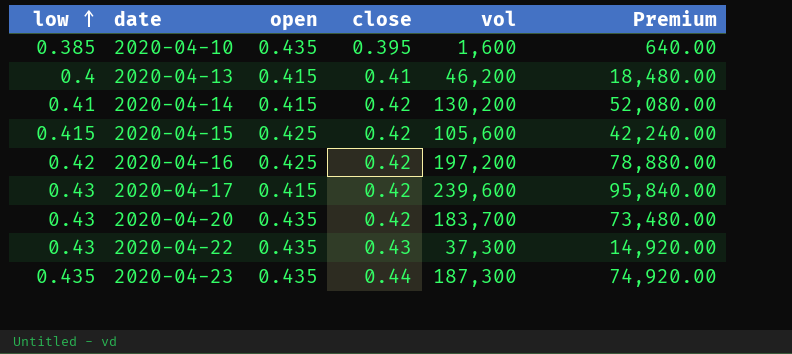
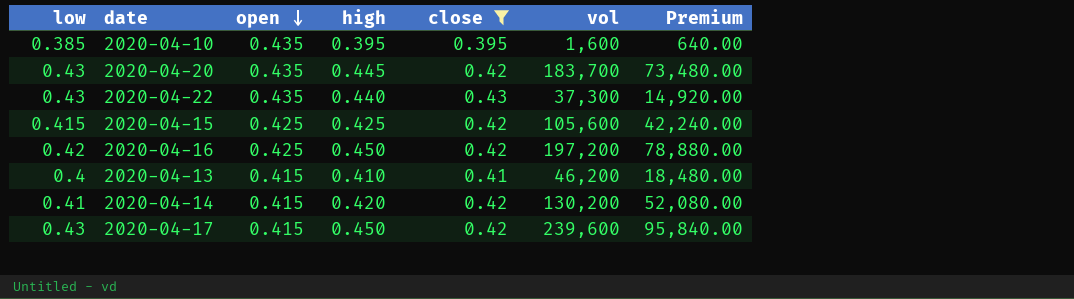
filter: none -> close != 0.44
row order: low ascending -> open descending
column high | position: none -> 4

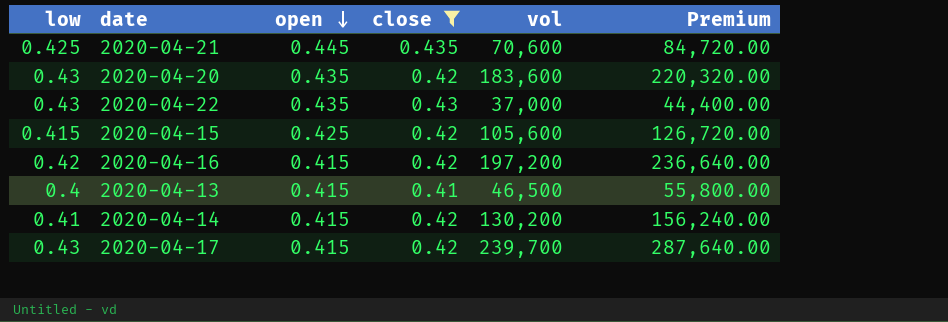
column high | position: 4 -> none
column Premium | formula: [vol] * 0.4 -> [vol] * 1.2
row 2020-04-10: 0.385 | 0.435 | 0.395 | 0.395 | 1,600 | 640.00 -> none
row 2020-04-21: none -> 0.425 | 0.445 | 0.435 | 70,600 | 84,720.00
2020-04-20 | vol: 183,700 -> 183,600
2020-04-22 | vol: 37,300 -> 37,000
2020-04-16 | open: 0.425 -> 0.415
2020-04-13 | vol: 46,200 -> 46,500
2020-04-17 | vol: 239,600 -> 239,700

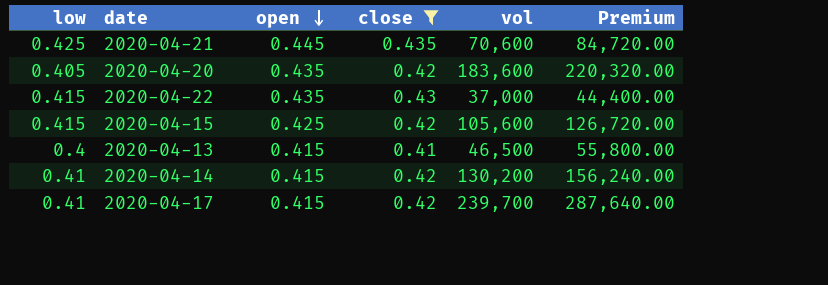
row 2020-04-16: 0.42 | 0.415 | 0.42 | 197,200 | 236,640.00 -> none
2020-04-20 | low: 0.43 -> 0.405
2020-04-22 | low: 0.43 -> 0.415
2020-04-17 | low: 0.43 -> 0.41

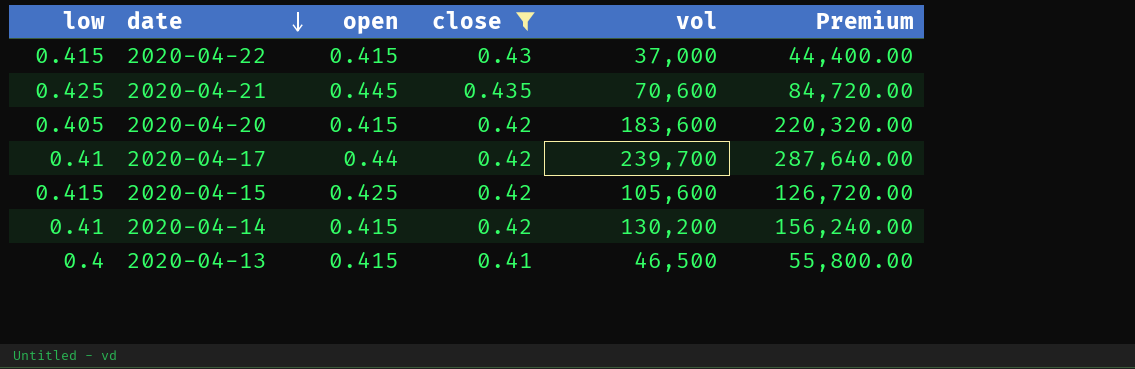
row order: open descending -> date descending
2020-04-22 | open: 0.435 -> 0.415
2020-04-20 | open: 0.435 -> 0.415
2020-04-17 | open: 0.415 -> 0.44

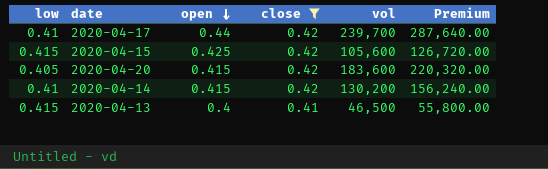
row order: date descending -> open descending
row 2020-04-22: 0.415 | 0.415 | 0.43 | 37,000 | 44,400.00 -> none
row 2020-04-21: 0.425 | 0.445 | 0.435 | 70,600 | 84,720.00 -> none
2020-04-13 | low: 0.4 -> 0.415
2020-04-13 | open: 0.415 -> 0.4

